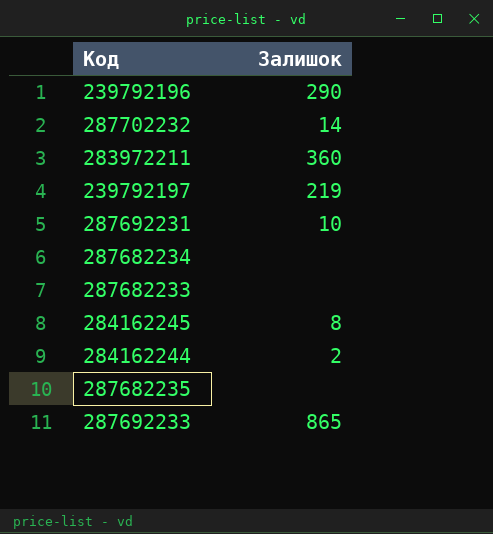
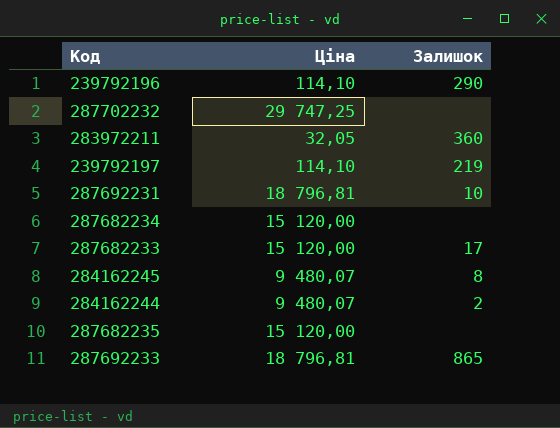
column Ціна | position: none -> 2
287702232 | Залишок: 14 -> none
287682233 | Залишок: none -> 17

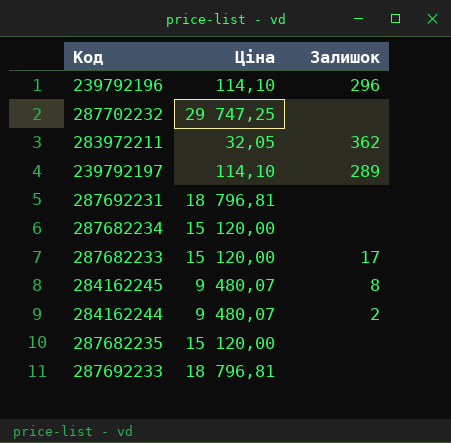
239792196 | Залишок: 290 -> 296
283972211 | Залишок: 360 -> 362
239792197 | Залишок: 219 -> 289
287692231 | Залишок: 10 -> none
287692233 | Залишок: 865 -> none

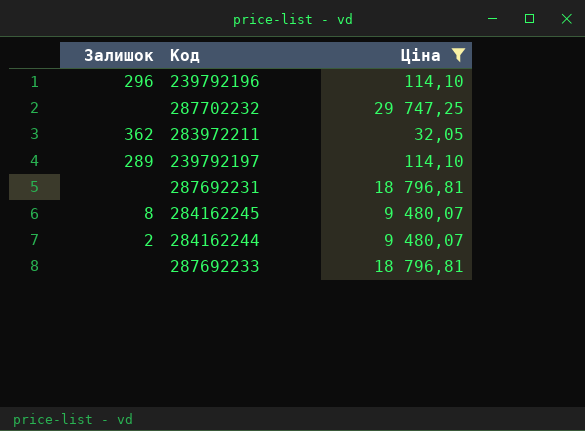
filter: none -> Ціна != 15 120,00
column Залишок | position: 3 -> 1

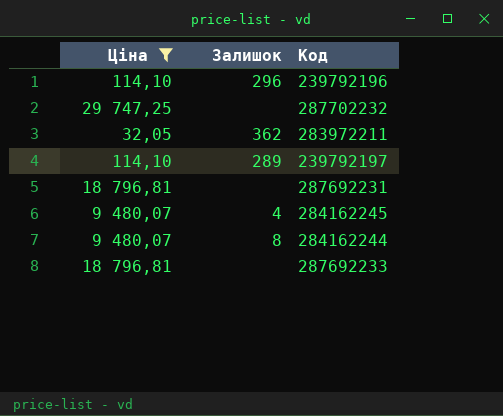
column Ціна | position: 3 -> 1
284162245 | Залишок: 8 -> 4
284162244 | Залишок: 2 -> 8

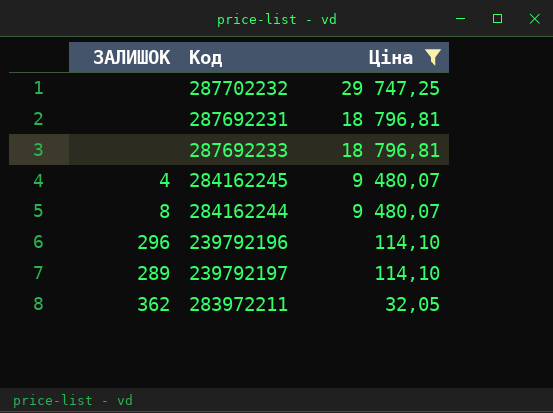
row order: none -> Ціна descending
column name: Залишок -> ЗАЛИШОК
column Ціна | position: 1 -> 3

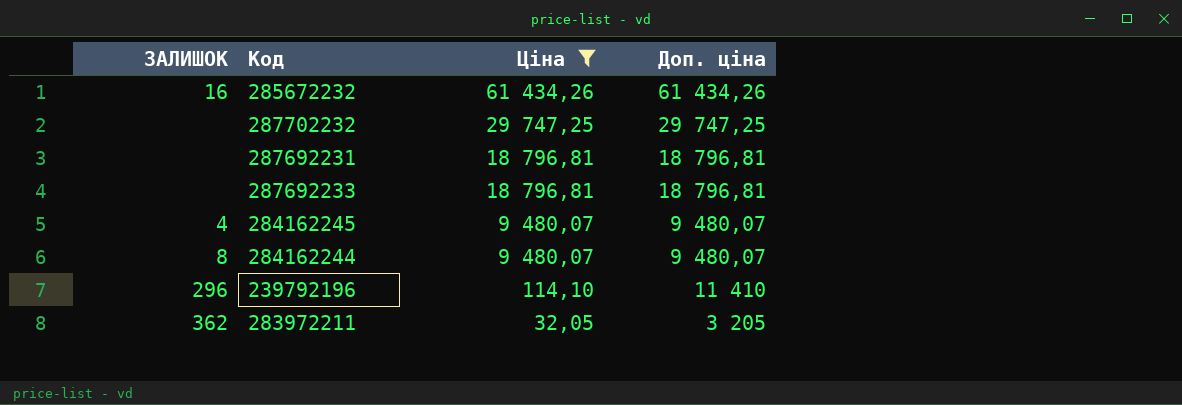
column Доп. ціна | position: none -> 4
row 239792197: 289 | 114,10 -> none
row 285672232: none -> 16 | 61 434,26 | 61 434,26

